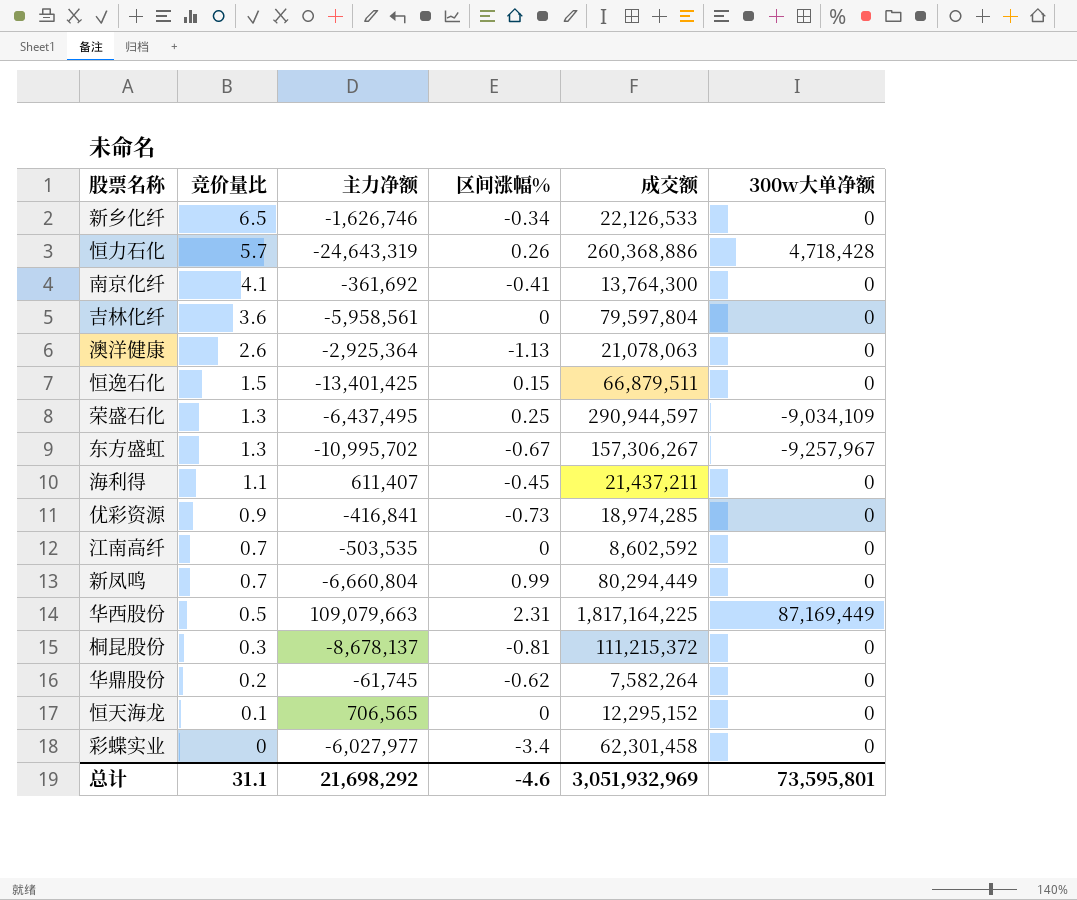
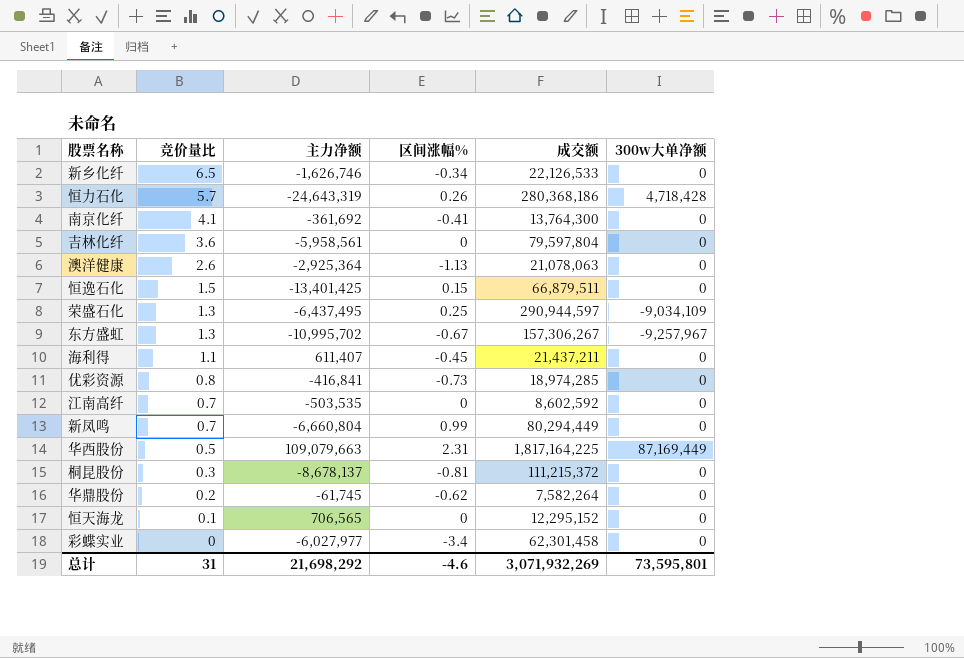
恒力石化 | 成交额: 260,368,886 -> 280,368,186
优彩资源 | 竞价量比: 0.9 -> 0.8
总计 | 竞价量比: 31.1 -> 31
总计 | 成交额: 3,051,932,969 -> 3,071,932,269

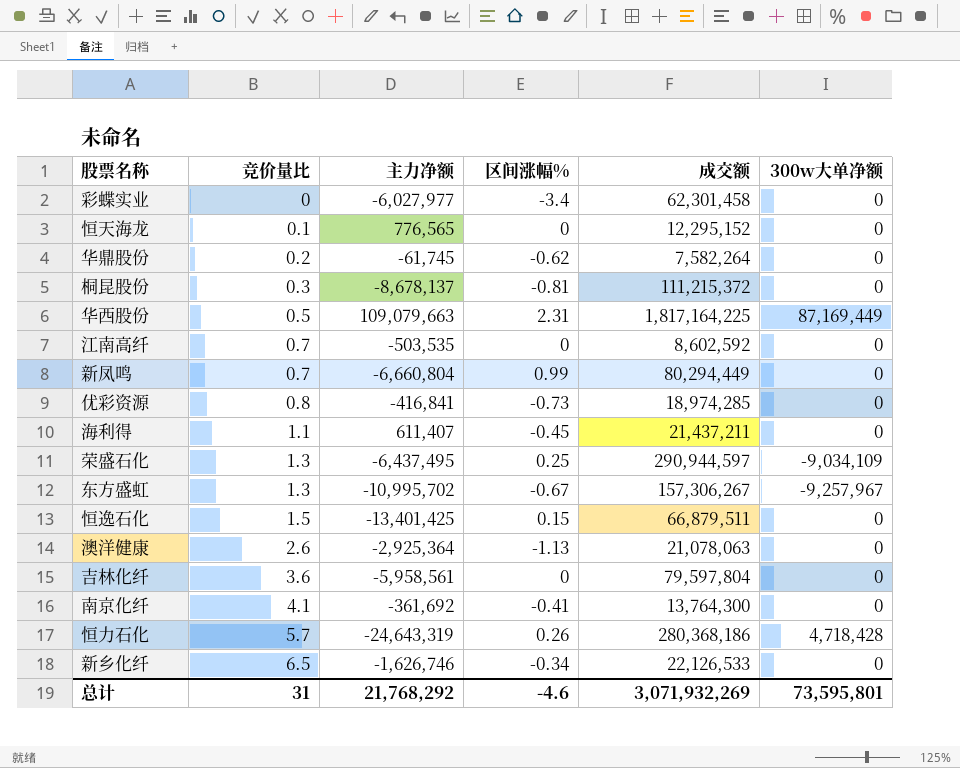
row order: 竞价量比 descending -> 竞价量比 ascending
恒天海龙 | 主力净额: 706,565 -> 776,565
总计 | 主力净额: 21,698,292 -> 21,768,292

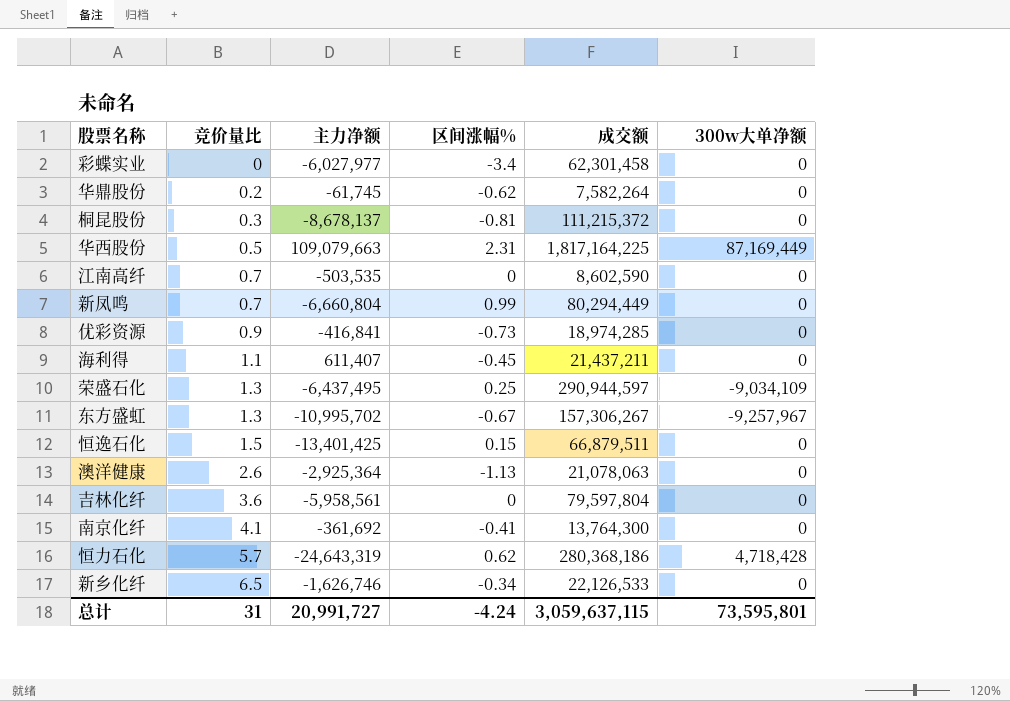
row 恒天海龙: 0.1 | 776,565 | 0 | 12,295,152 | 0 -> none
江南高纤 | 成交额: 8,602,592 -> 8,602,590
优彩资源 | 竞价量比: 0.8 -> 0.9
恒力石化 | 区间涨幅%: 0.26 -> 0.62
总计 | 主力净额: 21,768,292 -> 20,991,727
总计 | 区间涨幅%: -4.6 -> -4.24
总计 | 成交额: 3,071,932,269 -> 3,059,637,115

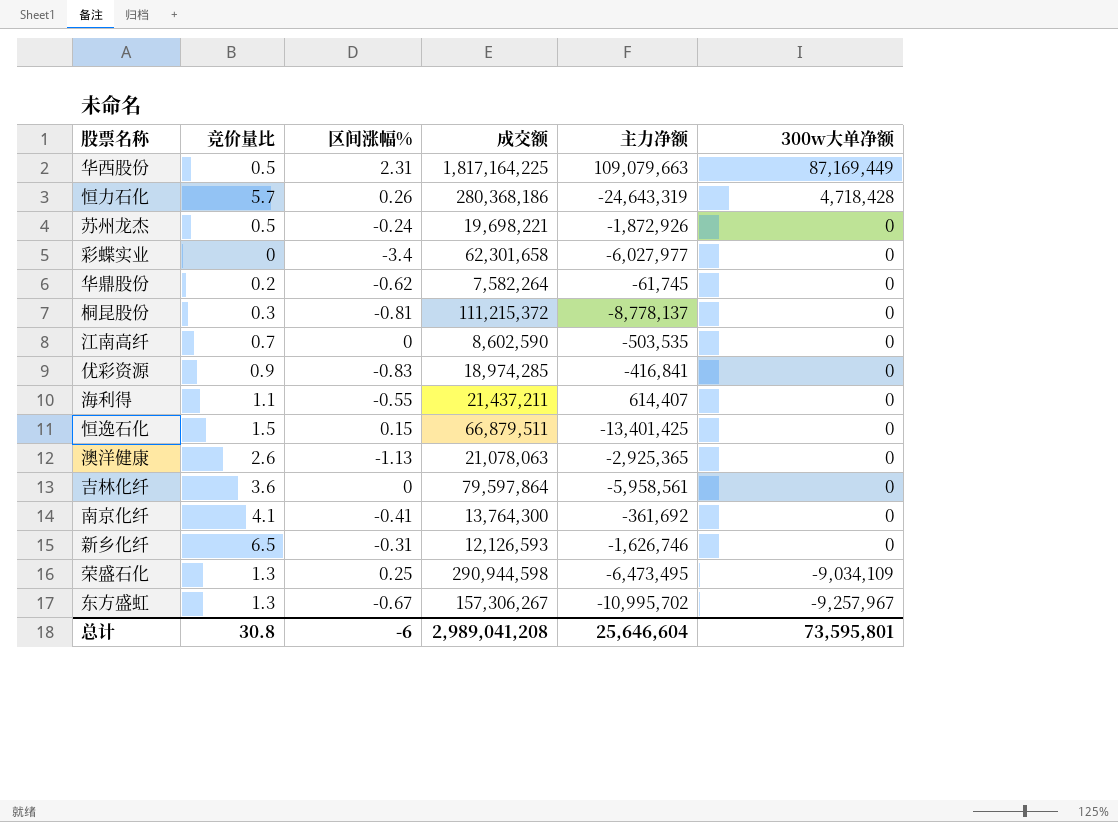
row order: 竞价量比 ascending -> 300w大单净额 descending
column 主力净额 | position: 3 -> 5
row 新凤鸣: 0.7 | -6,660,804 | 0.99 | 80,294,449 | 0 -> none
恒力石化 | 区间涨幅%: 0.62 -> 0.26
row 苏州龙杰: none -> 0.5 | -0.24 | 19,698,221 | -1,872,926 | 0
彩蝶实业 | 成交额: 62,301,458 -> 62,301,658
桐昆股份 | 主力净额: -8,678,137 -> -8,778,137
优彩资源 | 区间涨幅%: -0.73 -> -0.83
海利得 | 区间涨幅%: -0.45 -> -0.55
海利得 | 主力净额: 611,407 -> 614,407
澳洋健康 | 主力净额: -2,925,364 -> -2,925,365
吉林化纤 | 成交额: 79,597,804 -> 79,597,864
新乡化纤 | 区间涨幅%: -0.34 -> -0.31
新乡化纤 | 成交额: 22,126,533 -> 12,126,593
荣盛石化 | 成交额: 290,944,597 -> 290,944,598
荣盛石化 | 主力净额: -6,437,495 -> -6,473,495
总计 | 竞价量比: 31 -> 30.8
总计 | 区间涨幅%: -4.24 -> -6
总计 | 成交额: 3,059,637,115 -> 2,989,041,208
总计 | 主力净额: 20,991,727 -> 25,646,604

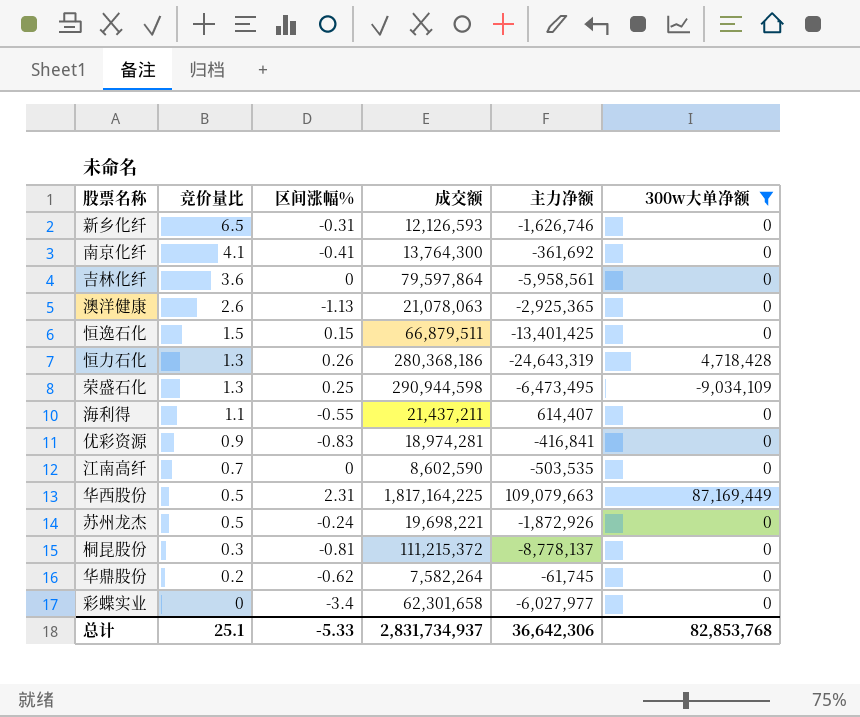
filter: none -> 300w大单净额 != -9,257,967
row order: 300w大单净额 descending -> 竞价量比 descending
恒力石化 | 竞价量比: 5.7 -> 1.3
优彩资源 | 成交额: 18,974,285 -> 18,974,281
总计 | 竞价量比: 30.8 -> 25.1
总计 | 区间涨幅%: -6 -> -5.33
总计 | 成交额: 2,989,041,208 -> 2,831,734,937
总计 | 主力净额: 25,646,604 -> 36,642,306
总计 | 300w大单净额: 73,595,801 -> 82,853,768

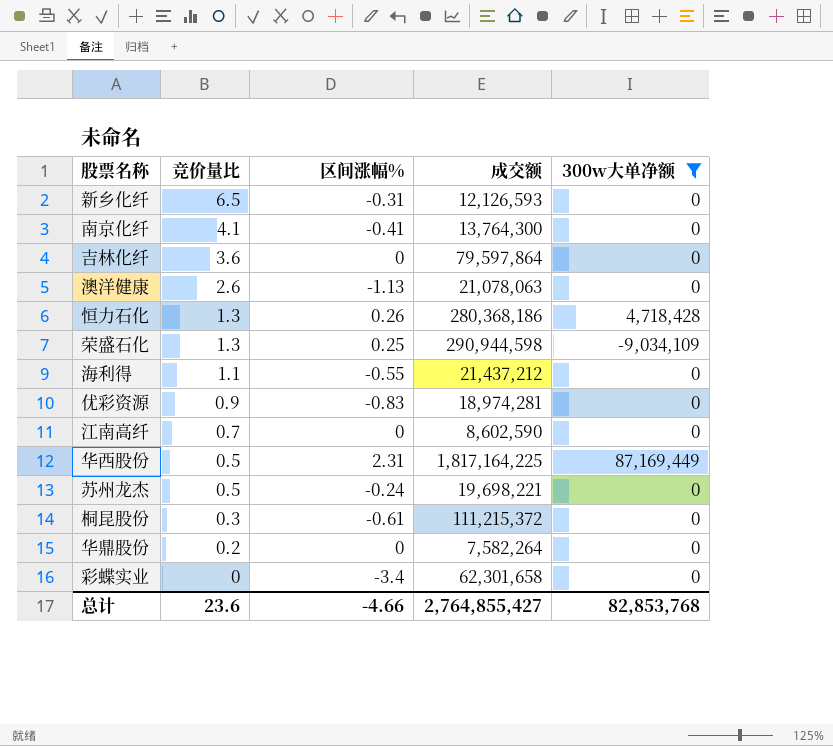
column 主力净额 | position: 5 -> none
row 恒逸石化: 1.5 | 0.15 | 66,879,511 | -13,401,425 | 0 -> none
海利得 | 成交额: 21,437,211 -> 21,437,212
桐昆股份 | 区间涨幅%: -0.81 -> -0.61
华鼎股份 | 区间涨幅%: -0.62 -> 0
总计 | 竞价量比: 25.1 -> 23.6
总计 | 区间涨幅%: -5.33 -> -4.66
总计 | 成交额: 2,831,734,937 -> 2,764,855,427

